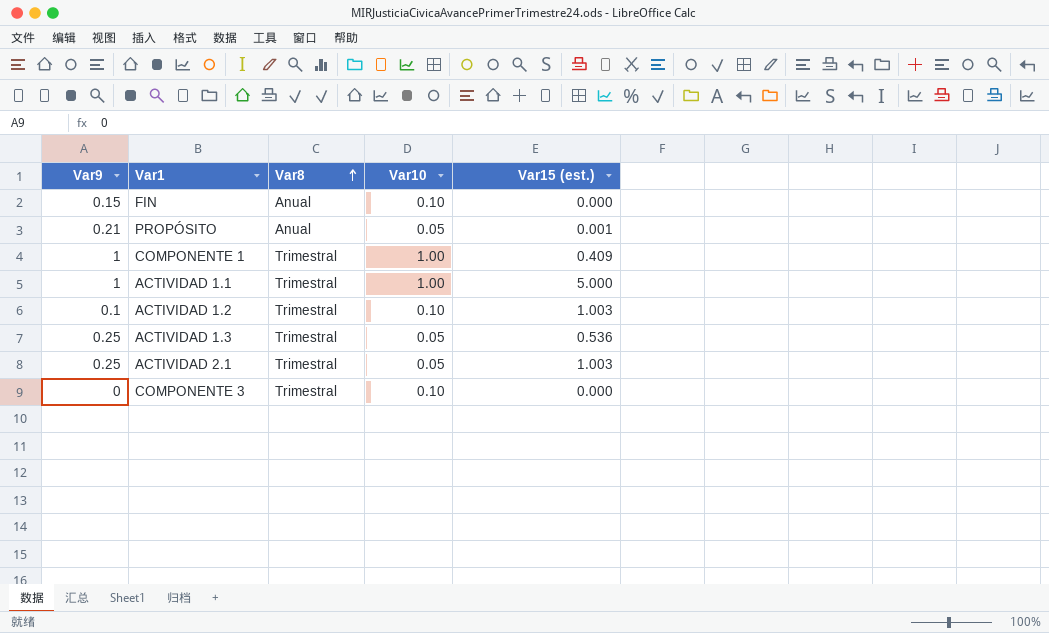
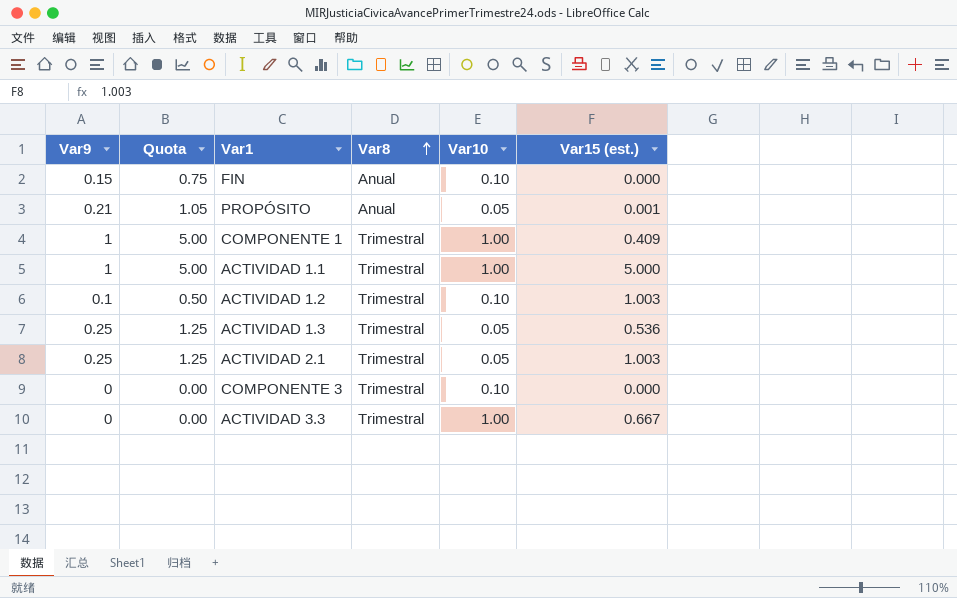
column Quota | formula: none -> [Var9] * 5
row ACTIVIDAD 3.3: none -> 0 | 0.00 | Trimestral | 1.00 | 0.667

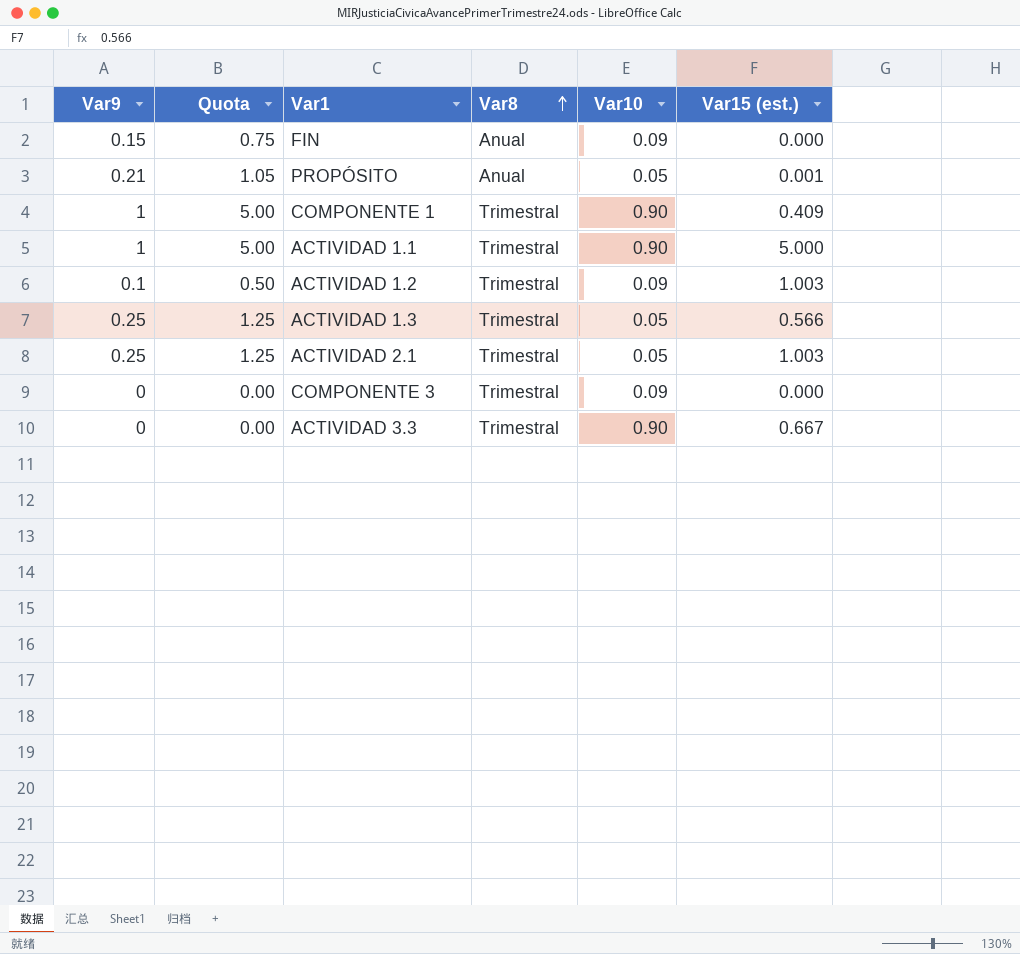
FIN | Var10: 0.10 -> 0.09
COMPONENTE 1 | Var10: 1.00 -> 0.90
ACTIVIDAD 1.1 | Var10: 1.00 -> 0.90
ACTIVIDAD 1.2 | Var10: 0.10 -> 0.09
ACTIVIDAD 1.3 | Var15 (est.): 0.536 -> 0.566
COMPONENTE 3 | Var10: 0.10 -> 0.09
ACTIVIDAD 3.3 | Var10: 1.00 -> 0.90

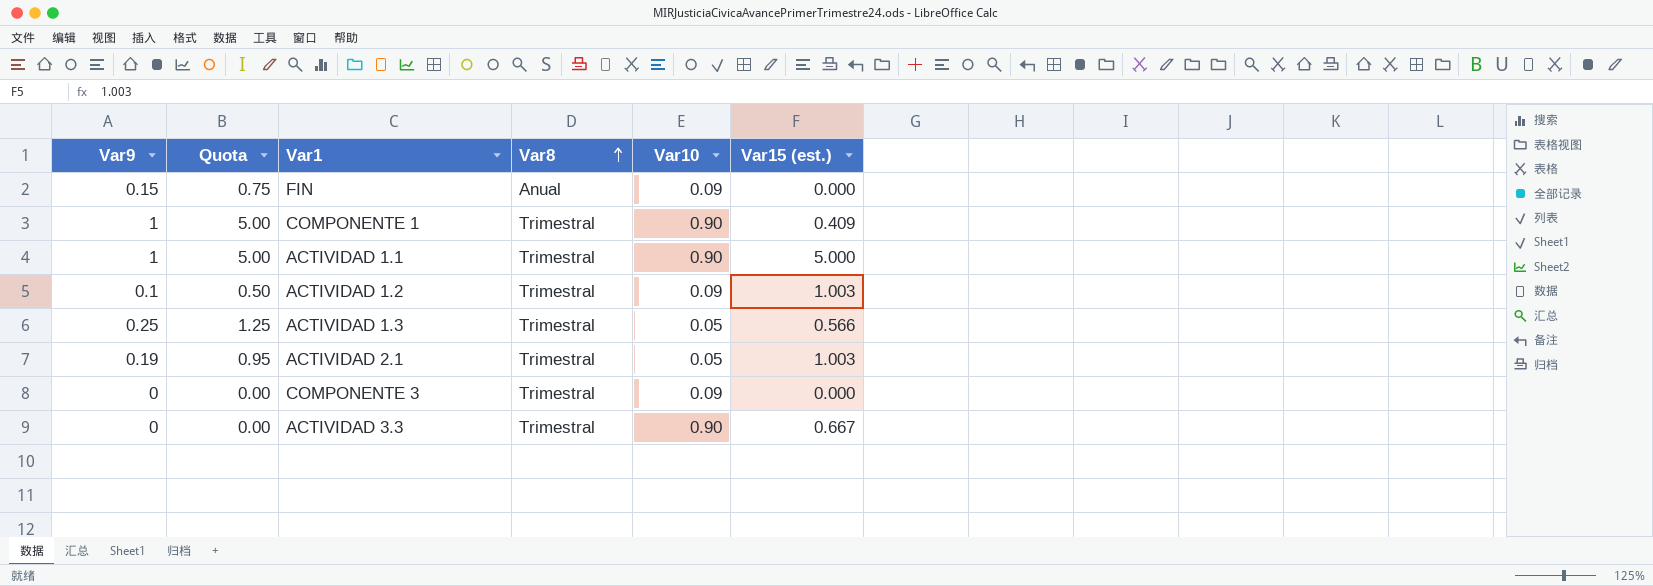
row PROPÓSITO: 0.21 | 1.05 | Anual | 0.05 | 0.001 -> none
ACTIVIDAD 2.1 | Var9: 0.25 -> 0.19
ACTIVIDAD 2.1 | Quota: 1.25 -> 0.95

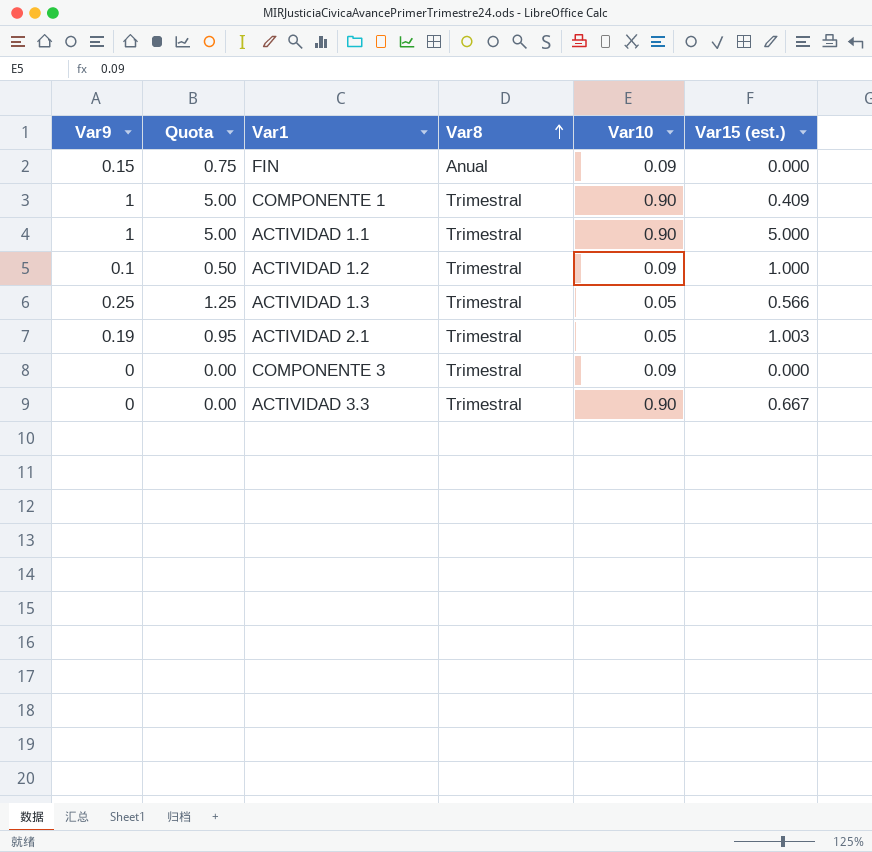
ACTIVIDAD 1.2 | Var15 (est.): 1.003 -> 1.000

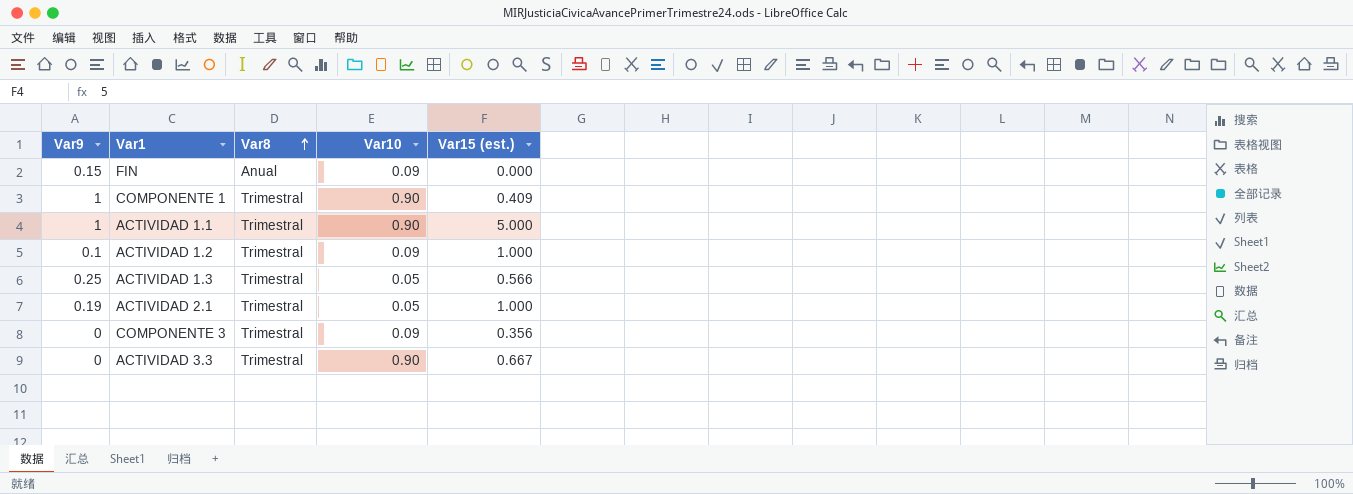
column Quota | formula: [Var9] * 5 -> none
ACTIVIDAD 2.1 | Var15 (est.): 1.003 -> 1.000
COMPONENTE 3 | Var15 (est.): 0.000 -> 0.356

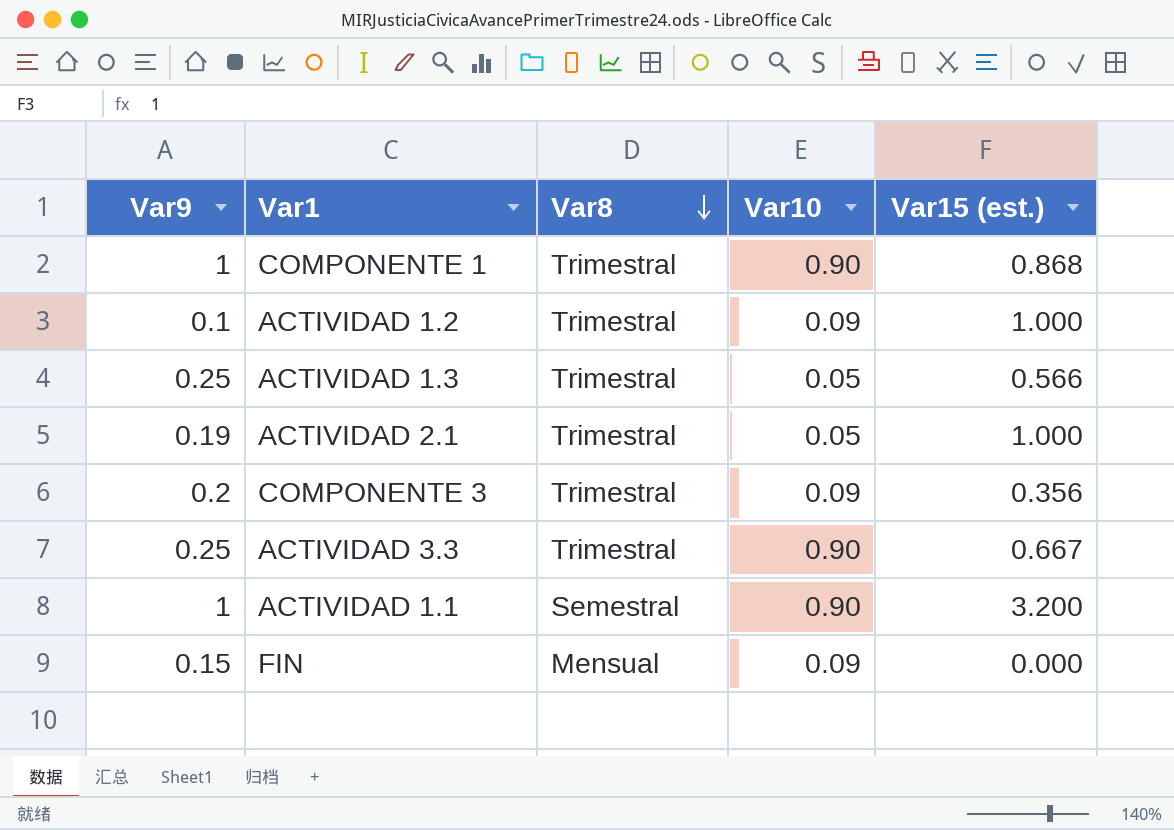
row order: Var8 ascending -> Var8 descending
COMPONENTE 1 | Var15 (est.): 0.409 -> 0.868
COMPONENTE 3 | Var9: 0 -> 0.2
ACTIVIDAD 3.3 | Var9: 0 -> 0.25
ACTIVIDAD 1.1 | Var8: Trimestral -> Semestral
ACTIVIDAD 1.1 | Var15 (est.): 5.000 -> 3.200
FIN | Var8: Anual -> Mensual

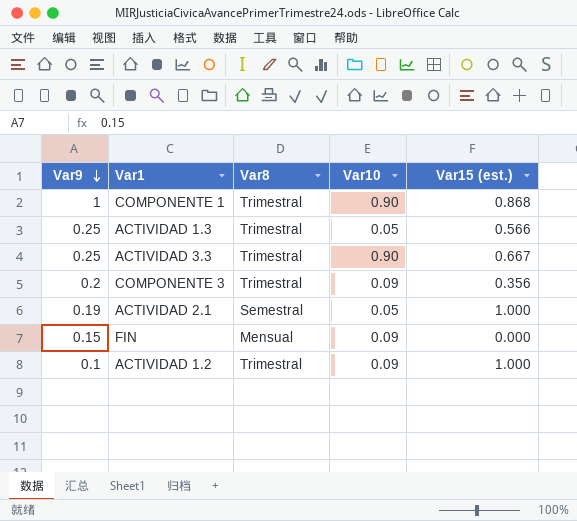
row order: Var8 descending -> Var9 descending
row ACTIVIDAD 1.1: 1 | Semestral | 0.90 | 3.200 -> none
ACTIVIDAD 2.1 | Var8: Trimestral -> Semestral

